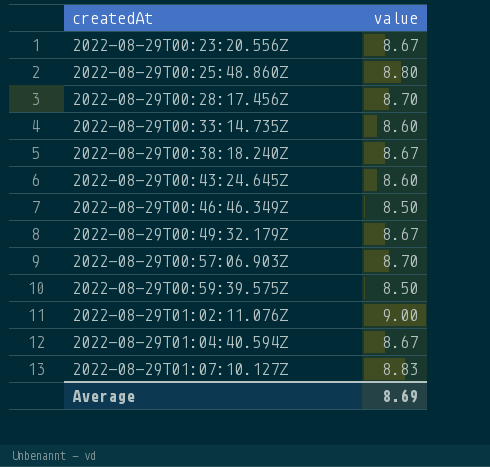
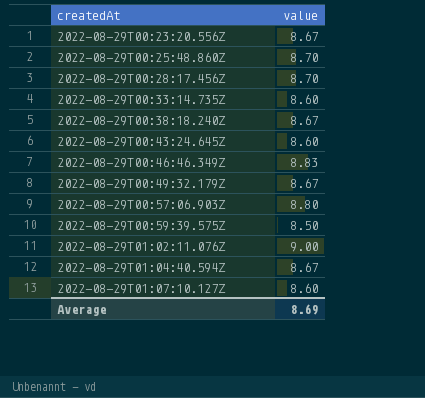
2022-08-29T00:25:48.860Z | value: 8.80 -> 8.70
2022-08-29T00:46:46.349Z | value: 8.50 -> 8.83
2022-08-29T00:57:06.903Z | value: 8.70 -> 8.80
2022-08-29T01:07:10.127Z | value: 8.83 -> 8.60

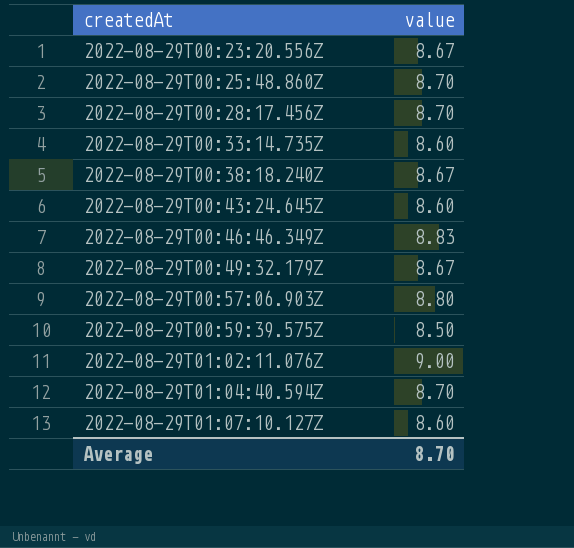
2022-08-29T01:04:40.594Z | value: 8.67 -> 8.70
Average | value: 8.69 -> 8.70

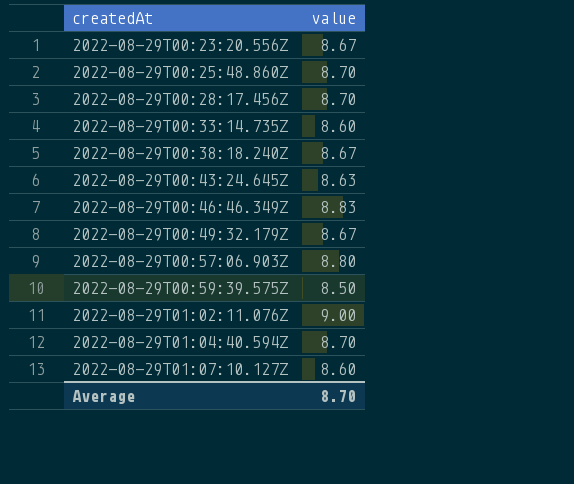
2022-08-29T00:43:24.645Z | value: 8.60 -> 8.63

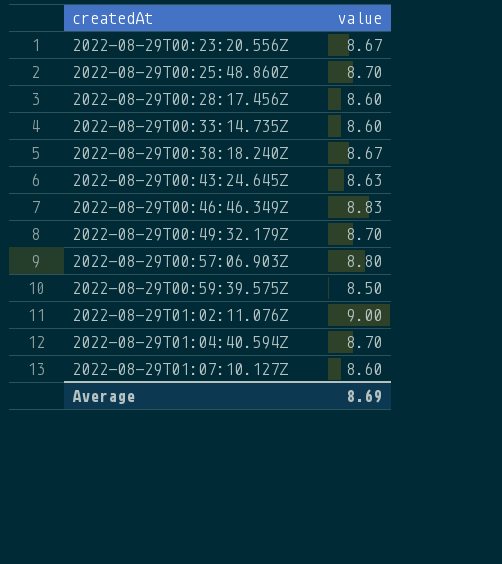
2022-08-29T00:28:17.456Z | value: 8.70 -> 8.60
2022-08-29T00:49:32.179Z | value: 8.67 -> 8.70
Average | value: 8.70 -> 8.69

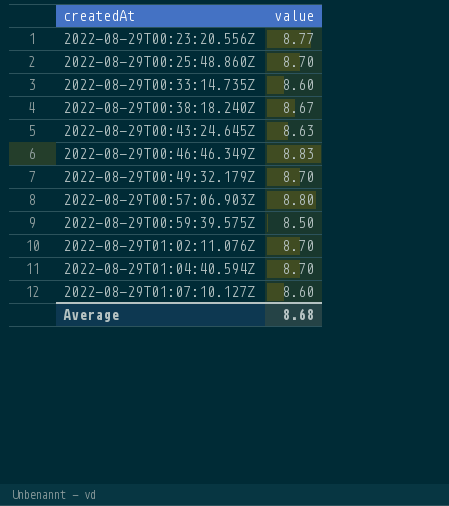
row 2022-08-29T00:28:17.456Z: 8.60 -> none
2022-08-29T00:23:20.556Z | value: 8.67 -> 8.77
2022-08-29T01:02:11.076Z | value: 9.00 -> 8.70
Average | value: 8.69 -> 8.68

